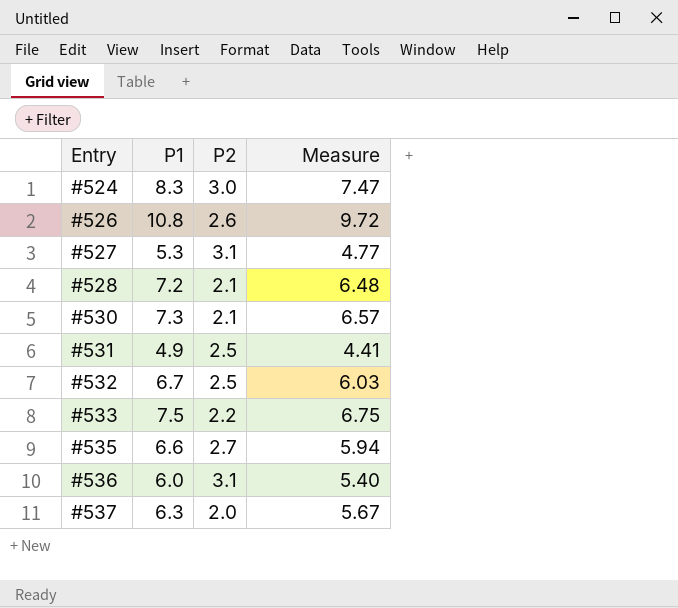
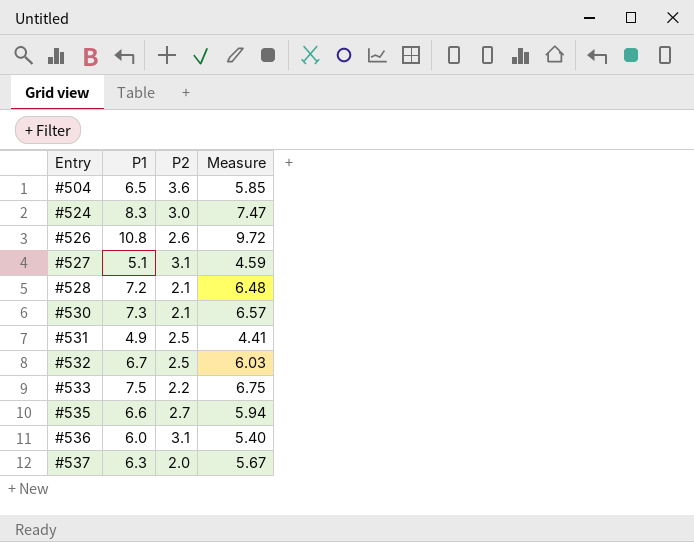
row #504: none -> 6.5 | 3.6 | 5.85
#527 | P1: 5.3 -> 5.1
#527 | Measure: 4.77 -> 4.59

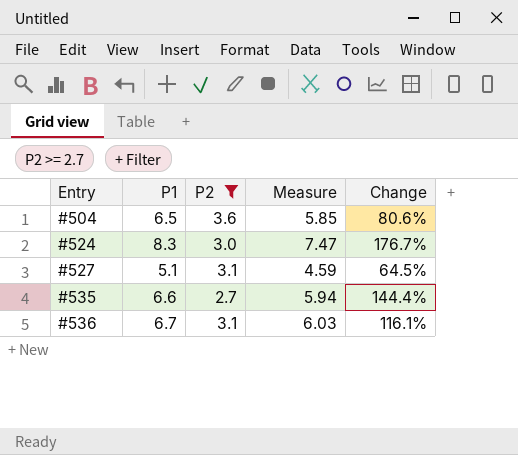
filter: none -> P2 >= 2.7
column Change | formula: none -> ([P1] - [P2]) / [P2]
#536 | P1: 6.0 -> 6.7
#536 | Measure: 5.40 -> 6.03

